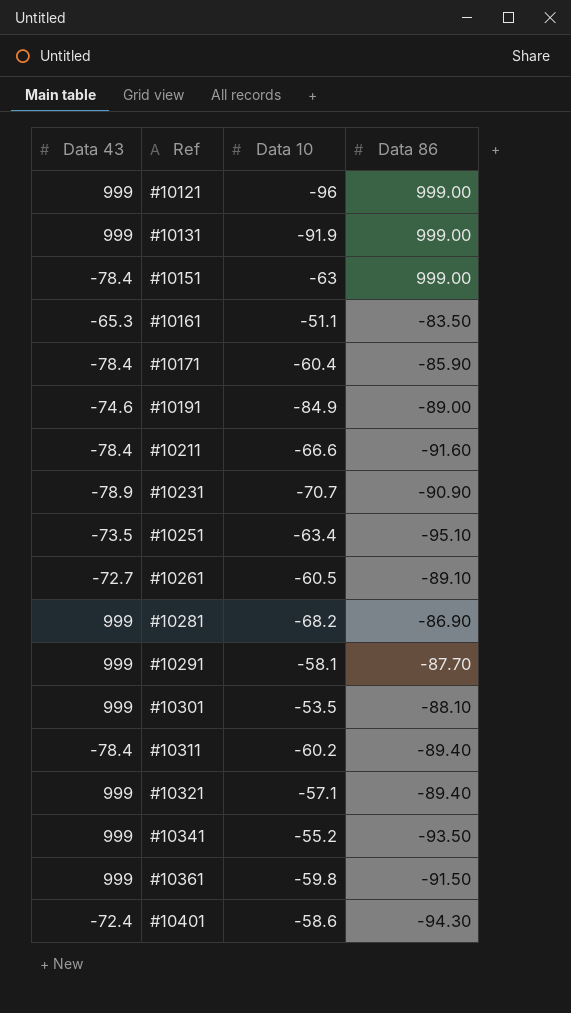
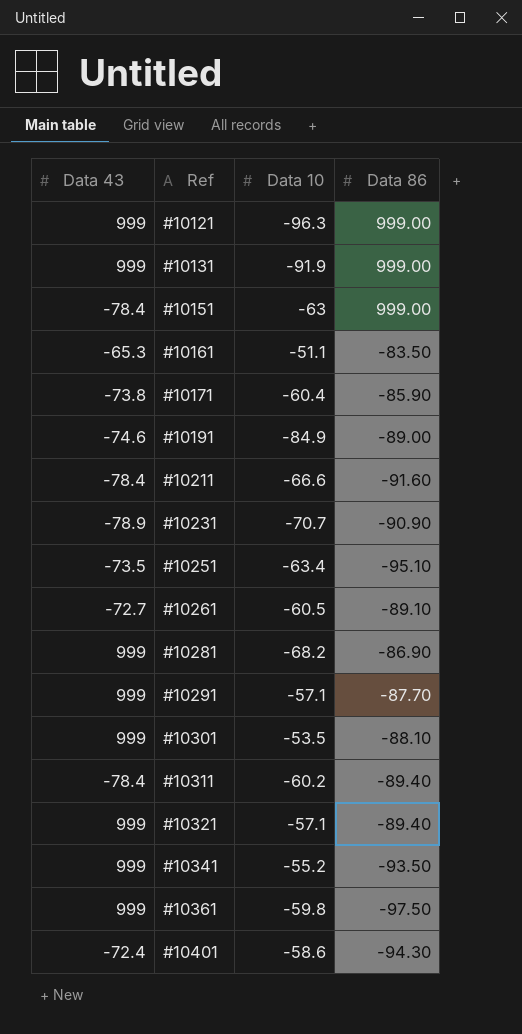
#10121 | Data 10: -96 -> -96.3
#10171 | Data 43: -78.4 -> -73.8
#10291 | Data 10: -58.1 -> -57.1
#10361 | Data 86: -91.50 -> -97.50

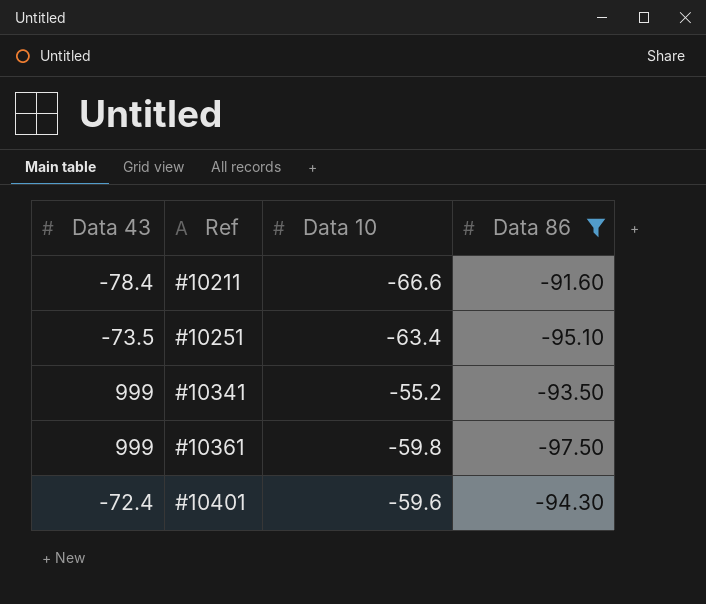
filter: none -> Data 86 <= -91.60
#10401 | Data 10: -58.6 -> -59.6

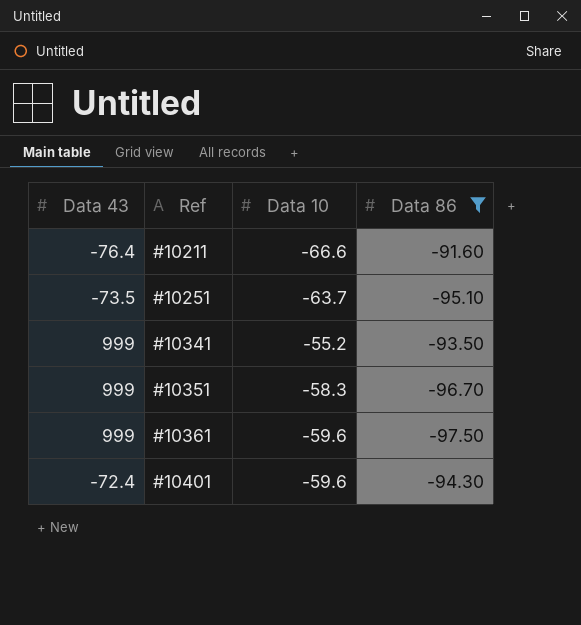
#10211 | Data 43: -78.4 -> -76.4
#10251 | Data 10: -63.4 -> -63.7
row #10351: none -> 999 | -58.3 | -96.70
#10361 | Data 10: -59.8 -> -59.6

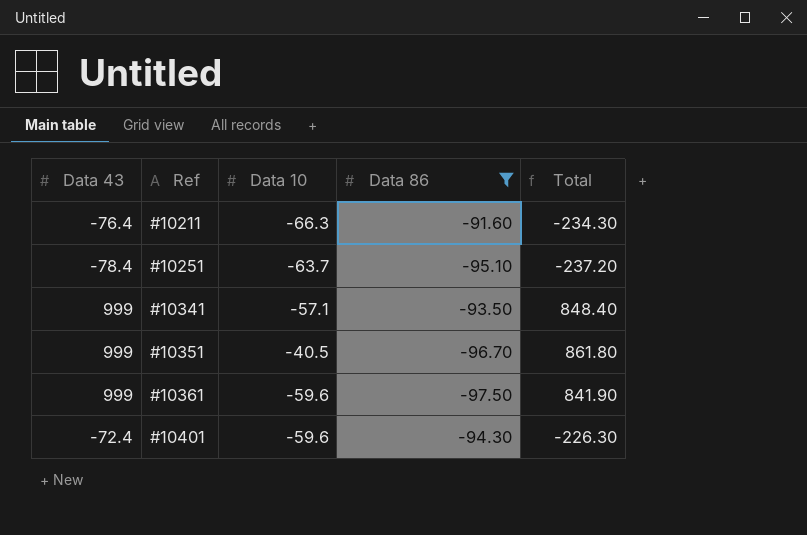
column Total | formula: none -> [Data 43] + [Data 10] + [Data 86]
#10211 | Data 10: -66.6 -> -66.3
#10251 | Data 43: -73.5 -> -78.4
#10341 | Data 10: -55.2 -> -57.1
#10351 | Data 10: -58.3 -> -40.5

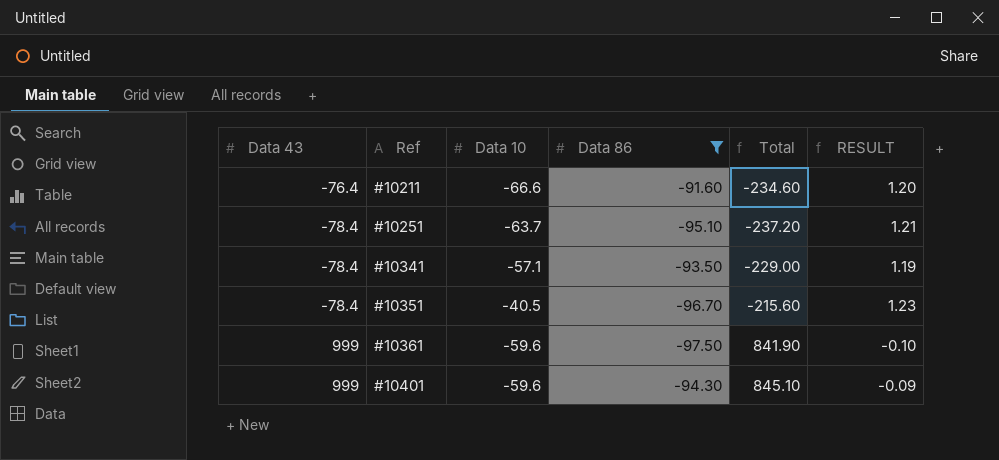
column RESULT | formula: none -> [Data 86] / [Data 43]
#10211 | Data 10: -66.3 -> -66.6
#10211 | Total: -234.30 -> -234.60
#10341 | Data 43: 999 -> -78.4
#10341 | Total: 848.40 -> -229.00
#10351 | Data 43: 999 -> -78.4
#10351 | Total: 861.80 -> -215.60
#10401 | Data 43: -72.4 -> 999
#10401 | Total: -226.30 -> 845.10

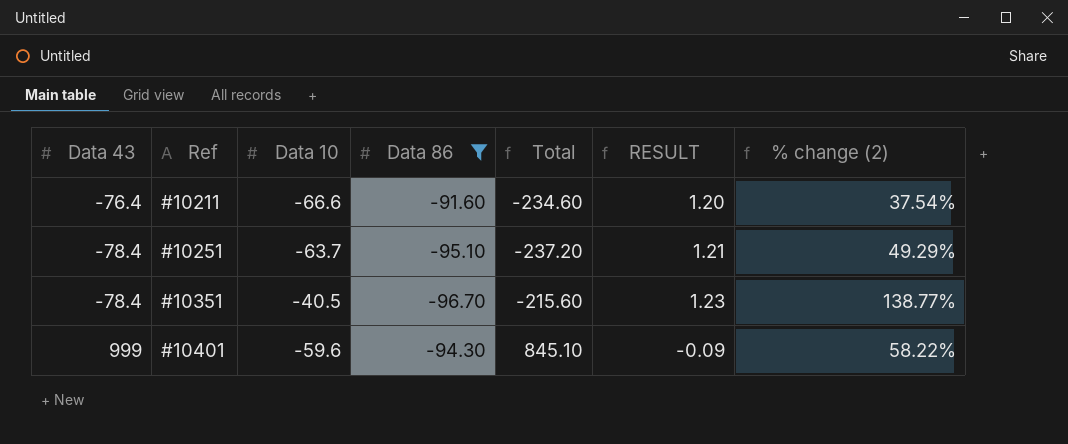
column % change (2) | formula: none -> ([Data 86] - [Data 10]) / [Data 10]
row #10341: -78.4 | -57.1 | -93.50 | -229.00 | 1.19 -> none
row #10361: 999 | -59.6 | -97.50 | 841.90 | -0.10 -> none

